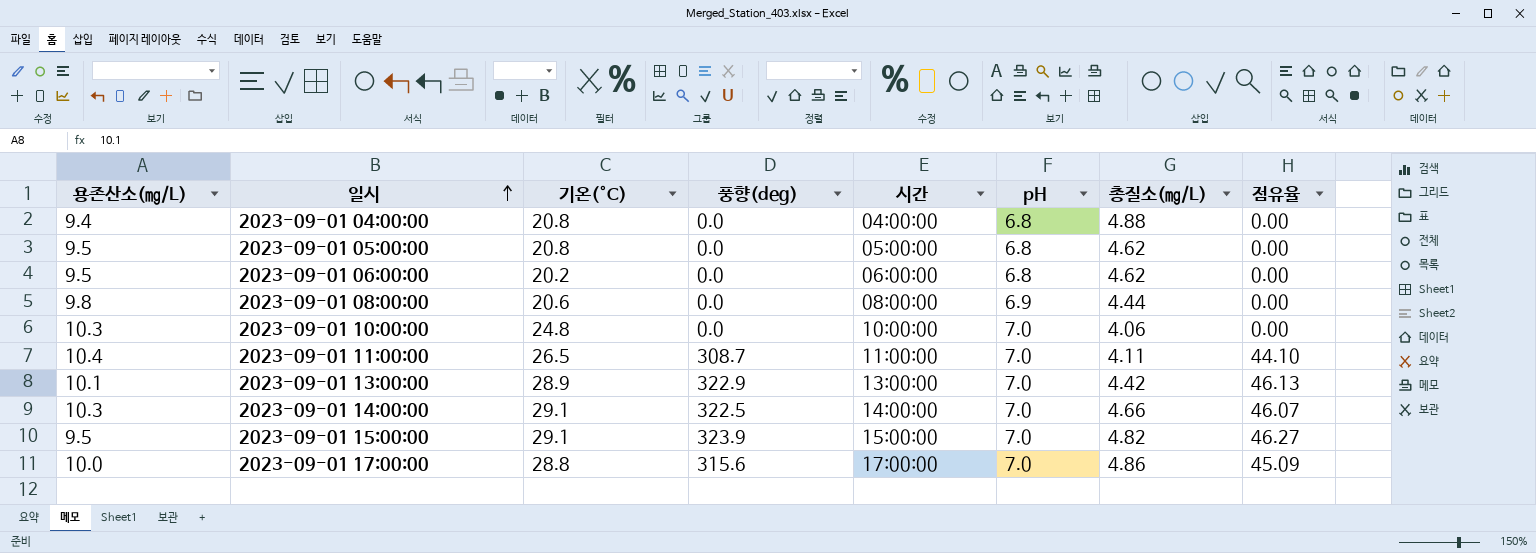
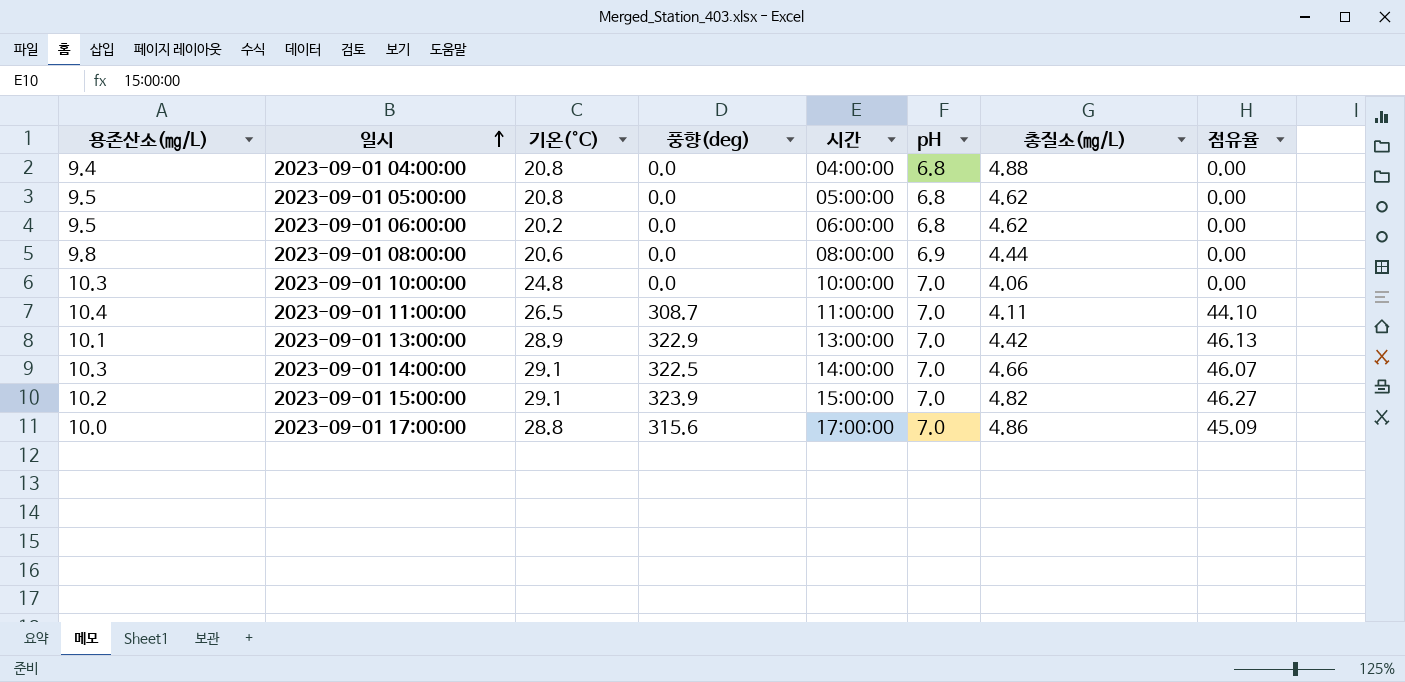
2023-09-01 15:00:00 | 용존산소(㎎/L): 9.5 -> 10.2

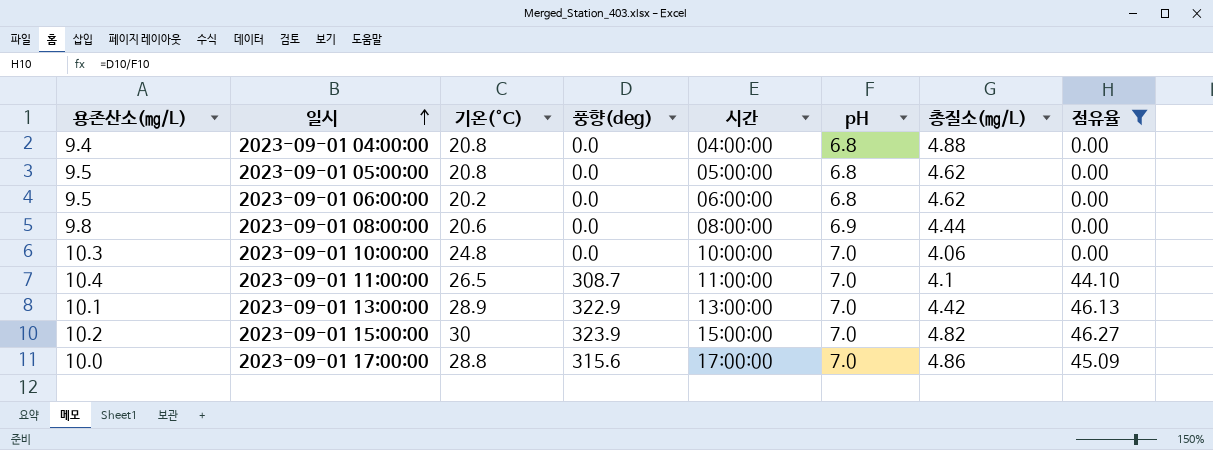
filter: none -> 점유율 != 46.07
2023-09-01 11:00:00 | 총질소(㎎/L): 4.11 -> 4.1
2023-09-01 15:00:00 | 기온(°C): 29.1 -> 30

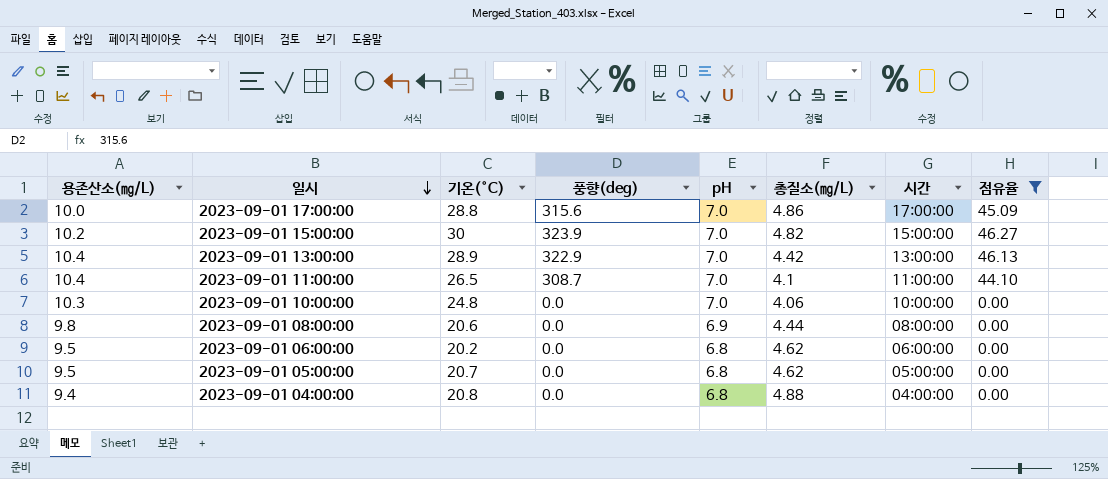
row order: 일시 ascending -> 일시 descending
column 시간 | position: 5 -> 7
2023-09-01 13:00:00 | 용존산소(㎎/L): 10.1 -> 10.4
2023-09-01 05:00:00 | 기온(°C): 20.8 -> 20.7

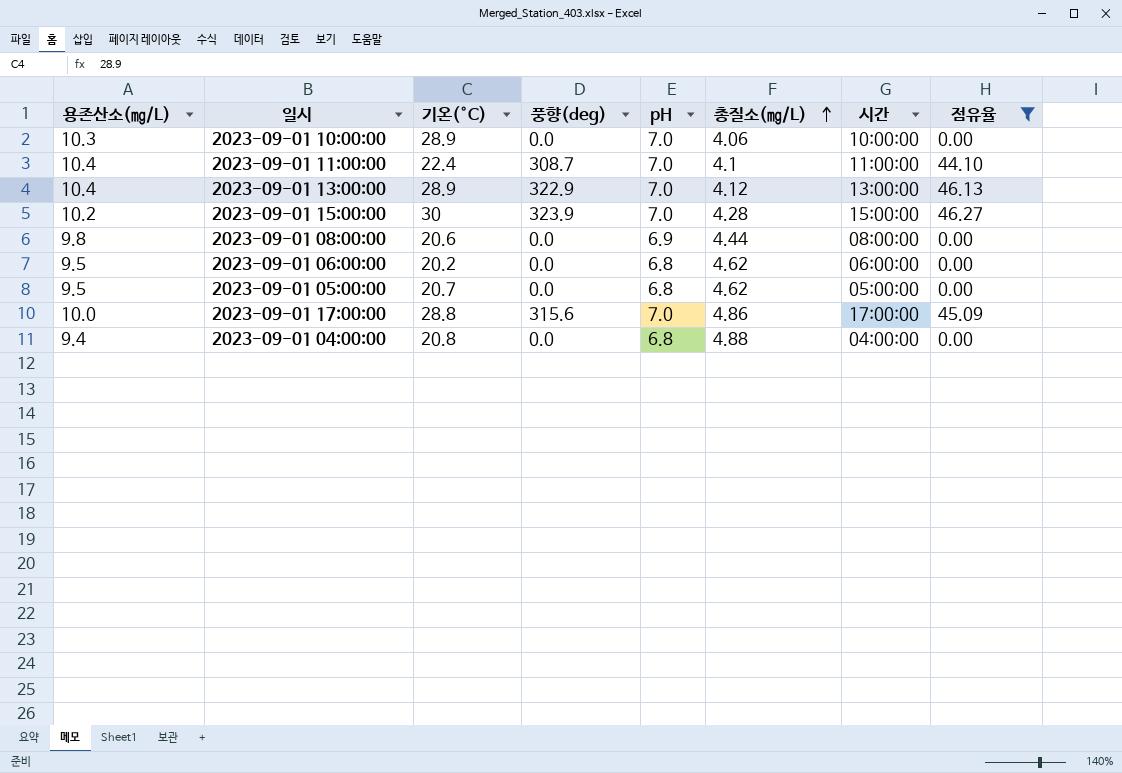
row order: 일시 descending -> 총질소(㎎/L) ascending
2023-09-01 10:00:00 | 기온(°C): 24.8 -> 28.9
2023-09-01 11:00:00 | 기온(°C): 26.5 -> 22.4
2023-09-01 13:00:00 | 총질소(㎎/L): 4.42 -> 4.12
2023-09-01 15:00:00 | 총질소(㎎/L): 4.82 -> 4.28

